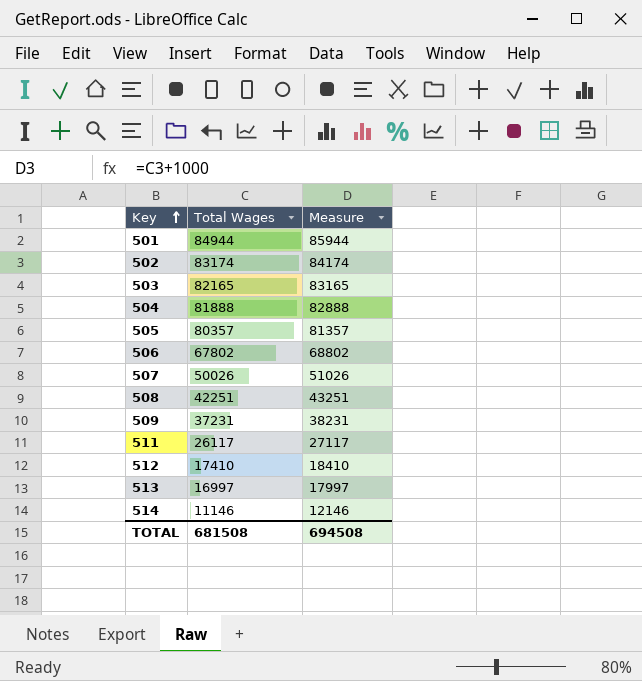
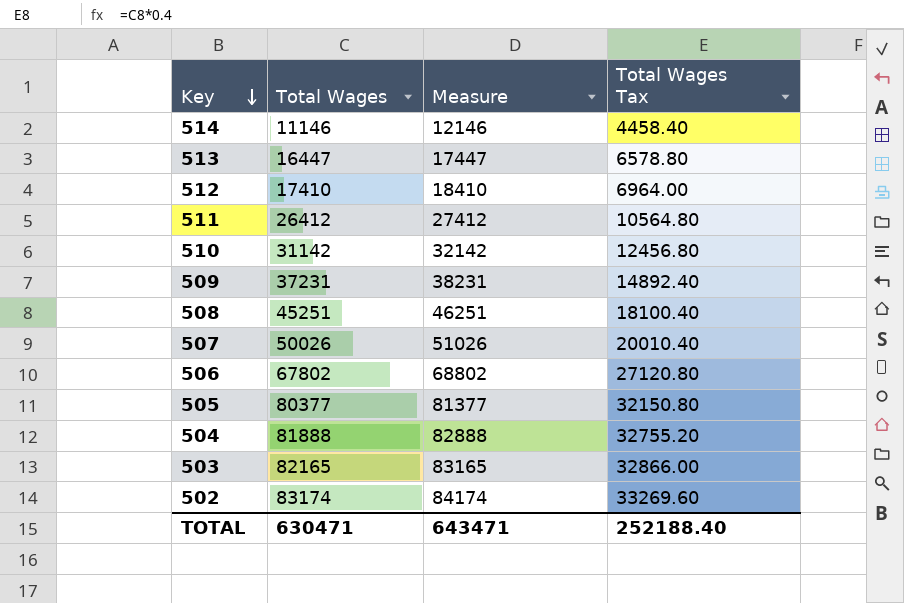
row order: Key ascending -> Key descending
column Total Wages Tax | formula: none -> [Total Wages] * 0.4
row 501: 84944 | 85944 -> none
513 | Total Wages: 16997 -> 16447
513 | Measure: 17997 -> 17447
511 | Total Wages: 26117 -> 26412
511 | Measure: 27117 -> 27412
row 510: none -> 31142 | 32142 | 12456.80
508 | Total Wages: 42251 -> 45251
508 | Measure: 43251 -> 46251
505 | Total Wages: 80357 -> 80377
505 | Measure: 81357 -> 81377
TOTAL | Total Wages: 681508 -> 630471
TOTAL | Measure: 694508 -> 643471

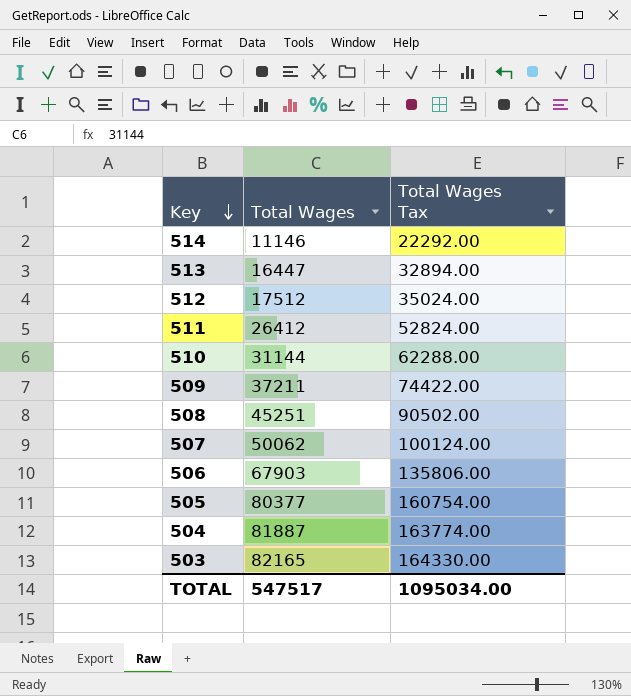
column Measure | formula: [Total Wages] + 1000 -> none
column Total Wages Tax | formula: [Total Wages] * 0.4 -> [Total Wages] * 2
row 502: 83174 | 84174 | 33269.60 -> none
512 | Total Wages: 17410 -> 17512
510 | Total Wages: 31142 -> 31144
509 | Total Wages: 37231 -> 37211
507 | Total Wages: 50026 -> 50062
506 | Total Wages: 67802 -> 67903
504 | Total Wages: 81888 -> 81887
TOTAL | Total Wages: 630471 -> 547517
TOTAL | Total Wages Tax: 252188.40 -> 1095034.00

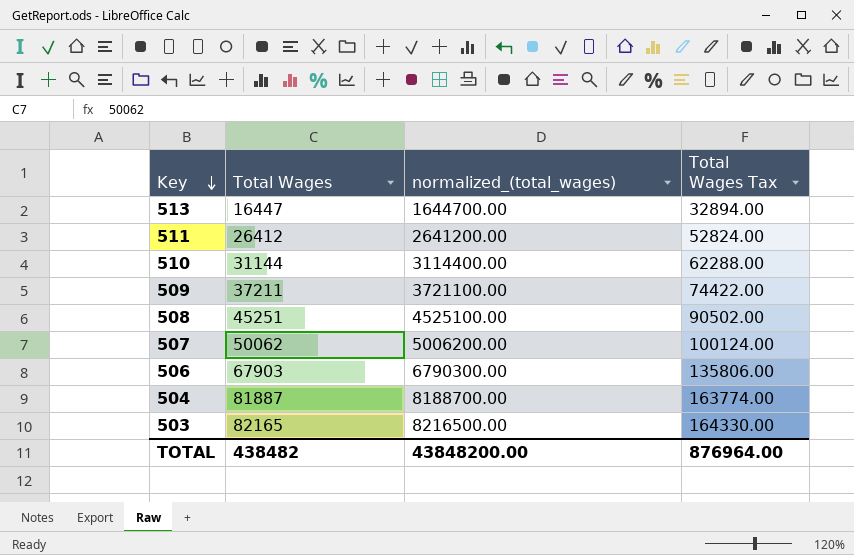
column normalized_(total_wages) | formula: none -> [Total Wages] * 100
row 514: 11146 | 22292.00 -> none
row 512: 17512 | 35024.00 -> none
row 505: 80377 | 160754.00 -> none
TOTAL | Total Wages: 547517 -> 438482
TOTAL | Total Wages Tax: 1095034.00 -> 876964.00

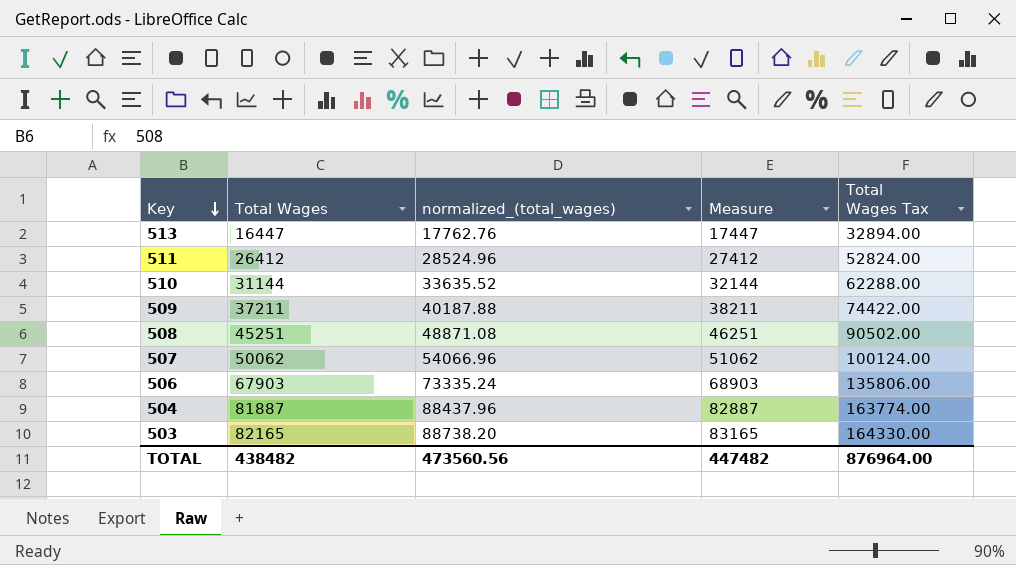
column normalized_(total_wages) | formula: [Total Wages] * 100 -> [Total Wages] * 1.08
column Measure | formula: none -> [Total Wages] + 1000
TOTAL | normalized_(total_wages): 43848200.00 -> 473560.56

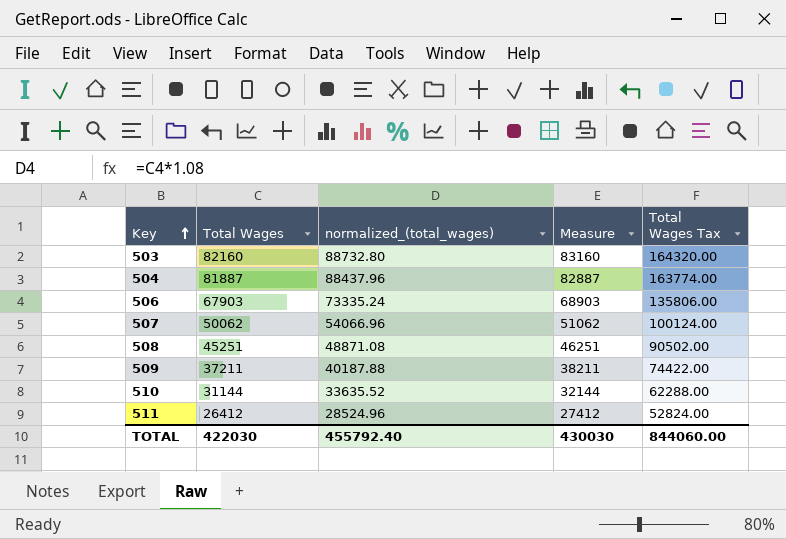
row order: Key descending -> Key ascending
row 513: 16447 | 17762.76 | 17447 | 32894.00 -> none
503 | Total Wages: 82165 -> 82160
503 | normalized_(total_wages): 88738.20 -> 88732.80
503 | Measure: 83165 -> 83160
503 | Total Wages Tax: 164330.00 -> 164320.00
TOTAL | Total Wages: 438482 -> 422030
TOTAL | normalized_(total_wages): 473560.56 -> 455792.40
TOTAL | Measure: 447482 -> 430030
TOTAL | Total Wages Tax: 876964.00 -> 844060.00

